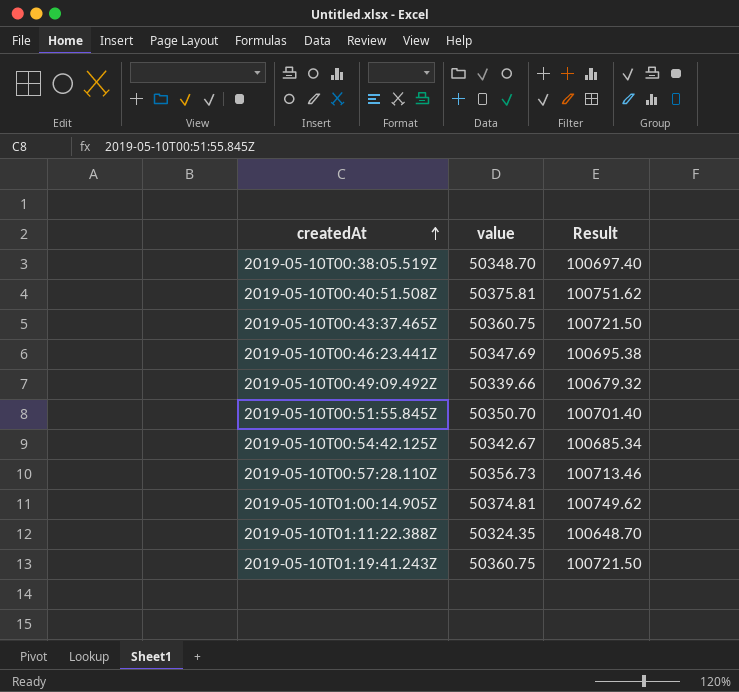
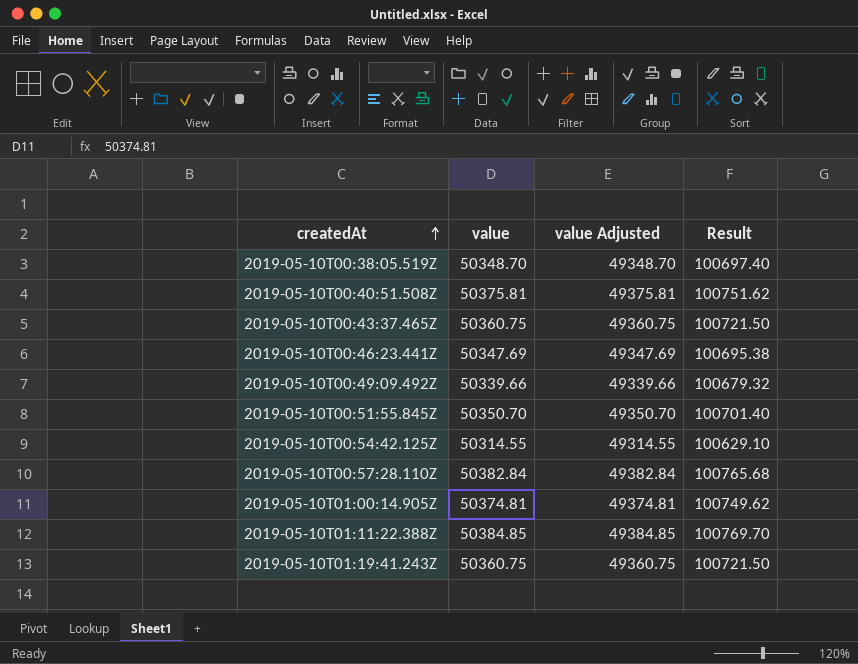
column value Adjusted | formula: none -> [value] - 1000
2019-05-10T00:54:42.125Z | value: 50342.67 -> 50314.55
2019-05-10T00:54:42.125Z | Result: 100685.34 -> 100629.10
2019-05-10T00:57:28.110Z | value: 50356.73 -> 50382.84
2019-05-10T00:57:28.110Z | Result: 100713.46 -> 100765.68
2019-05-10T01:11:22.388Z | value: 50324.35 -> 50384.85
2019-05-10T01:11:22.388Z | Result: 100648.70 -> 100769.70

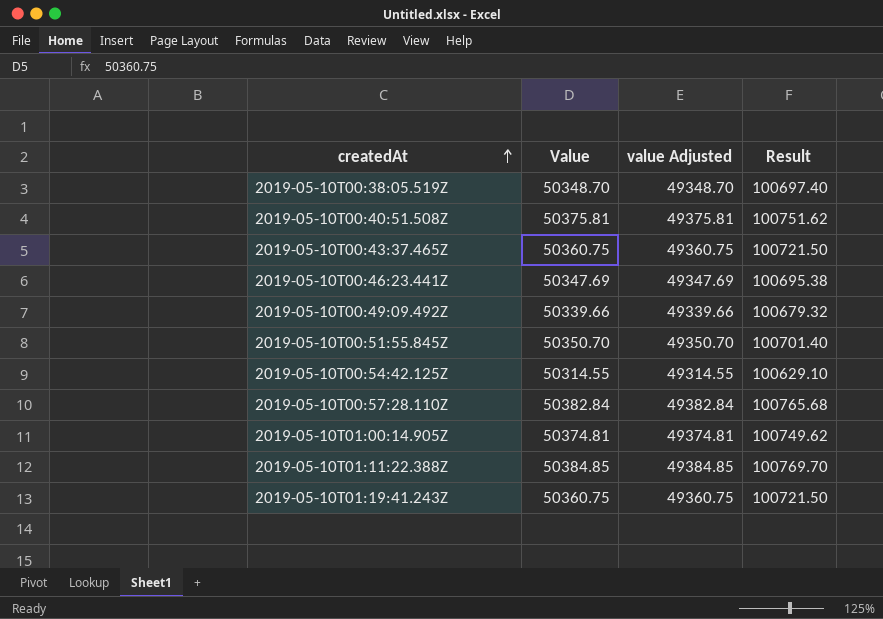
column name: value -> Value

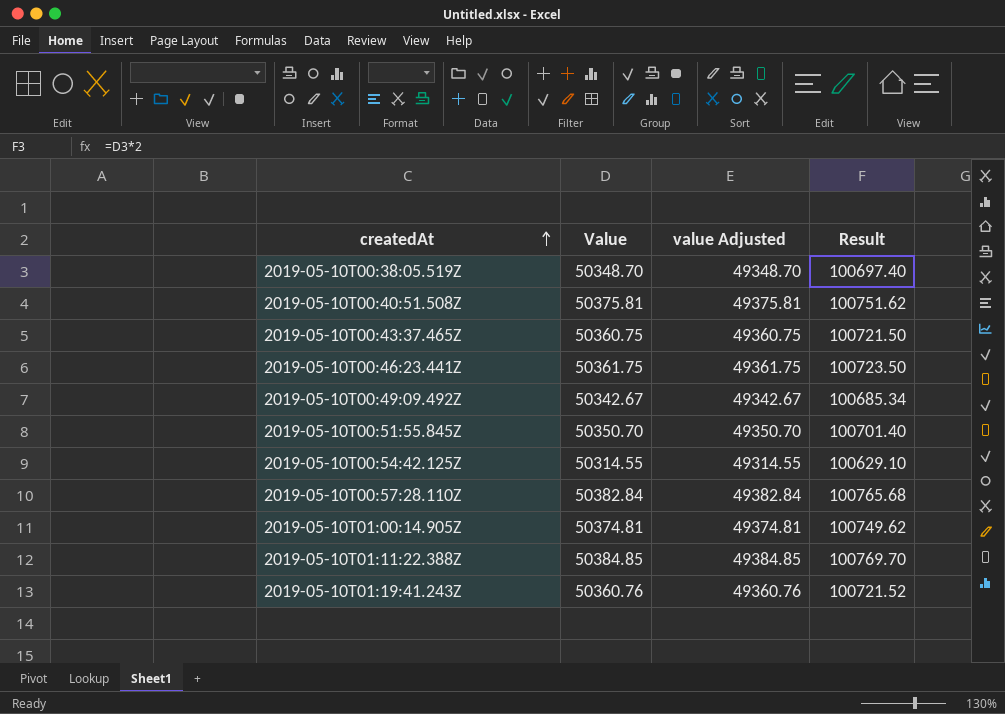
2019-05-10T00:46:23.441Z | Value: 50347.69 -> 50361.75
2019-05-10T00:46:23.441Z | value Adjusted: 49347.69 -> 49361.75
2019-05-10T00:46:23.441Z | Result: 100695.38 -> 100723.50
2019-05-10T00:49:09.492Z | Value: 50339.66 -> 50342.67
2019-05-10T00:49:09.492Z | value Adjusted: 49339.66 -> 49342.67
2019-05-10T00:49:09.492Z | Result: 100679.32 -> 100685.34
2019-05-10T01:19:41.243Z | Value: 50360.75 -> 50360.76
2019-05-10T01:19:41.243Z | value Adjusted: 49360.75 -> 49360.76
2019-05-10T01:19:41.243Z | Result: 100721.50 -> 100721.52

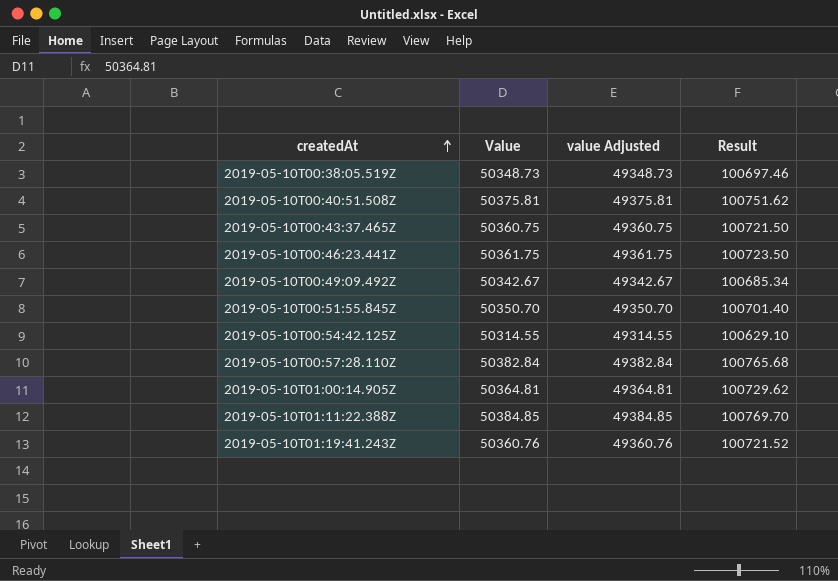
2019-05-10T00:38:05.519Z | Value: 50348.70 -> 50348.73
2019-05-10T00:38:05.519Z | value Adjusted: 49348.70 -> 49348.73
2019-05-10T00:38:05.519Z | Result: 100697.40 -> 100697.46
2019-05-10T01:00:14.905Z | Value: 50374.81 -> 50364.81
2019-05-10T01:00:14.905Z | value Adjusted: 49374.81 -> 49364.81
2019-05-10T01:00:14.905Z | Result: 100749.62 -> 100729.62

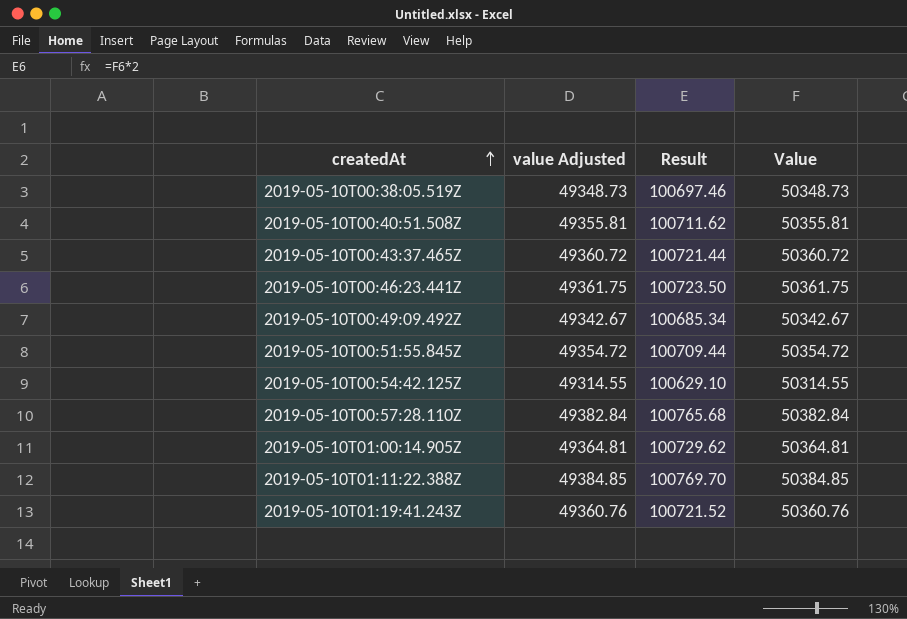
column Value | position: 2 -> 4
2019-05-10T00:40:51.508Z | value Adjusted: 49375.81 -> 49355.81
2019-05-10T00:40:51.508Z | Result: 100751.62 -> 100711.62
2019-05-10T00:40:51.508Z | Value: 50375.81 -> 50355.81
2019-05-10T00:43:37.465Z | value Adjusted: 49360.75 -> 49360.72
2019-05-10T00:43:37.465Z | Result: 100721.50 -> 100721.44
2019-05-10T00:43:37.465Z | Value: 50360.75 -> 50360.72
2019-05-10T00:51:55.845Z | value Adjusted: 49350.70 -> 49354.72
2019-05-10T00:51:55.845Z | Result: 100701.40 -> 100709.44
2019-05-10T00:51:55.845Z | Value: 50350.70 -> 50354.72

